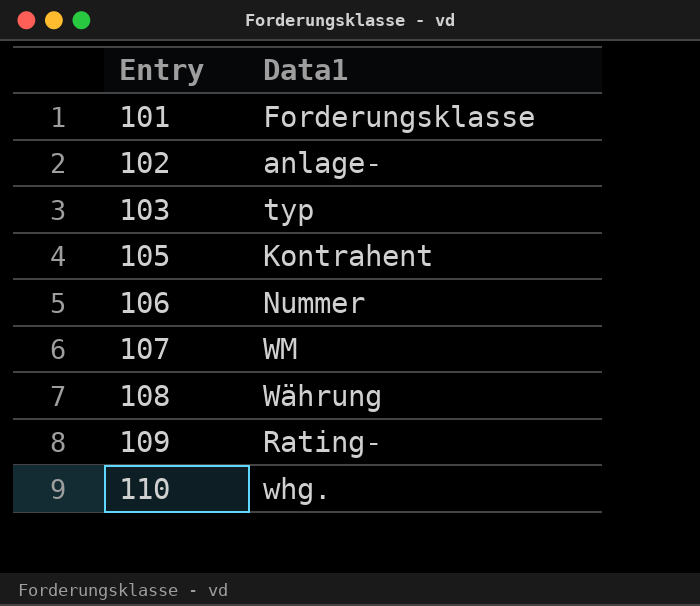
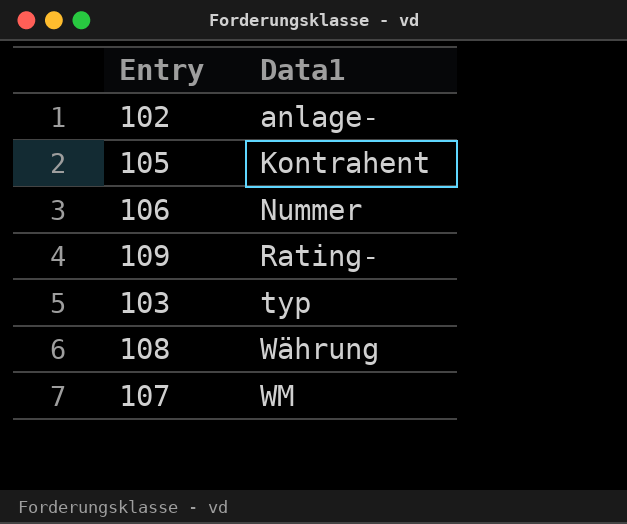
row order: Entry ascending -> Data1 ascending
row 101: Forderungsklasse -> none
row 110: whg. -> none

